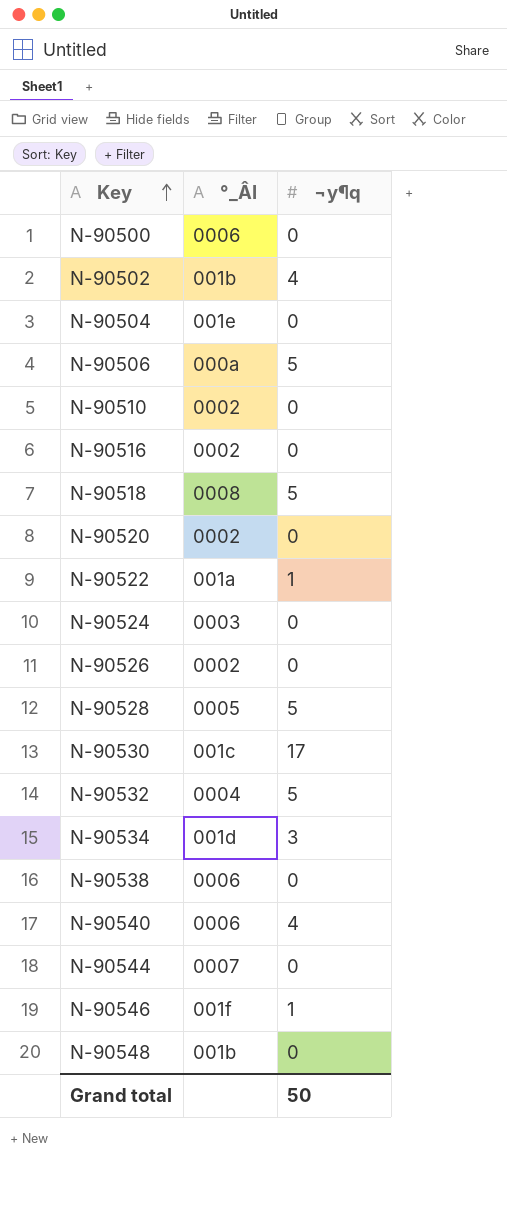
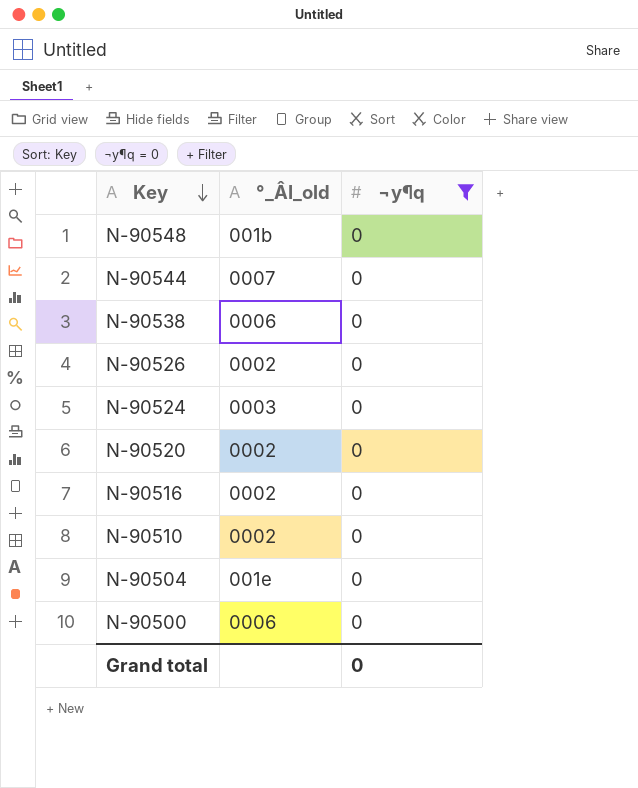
filter: none -> ¬y¶q = 0
row order: Key ascending -> Key descending
column name: °_ÂI -> °_ÂI_old
Grand total | ¬y¶q: 50 -> 0

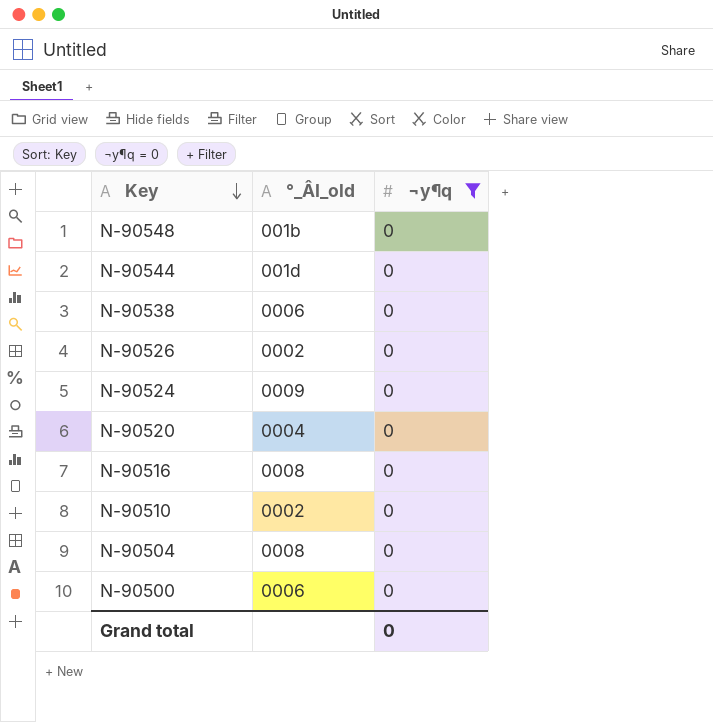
N-90544 | °_ÂI_old: 0007 -> 001d
N-90524 | °_ÂI_old: 0003 -> 0009
N-90520 | °_ÂI_old: 0002 -> 0004
N-90516 | °_ÂI_old: 0002 -> 0008
N-90504 | °_ÂI_old: 001e -> 0008

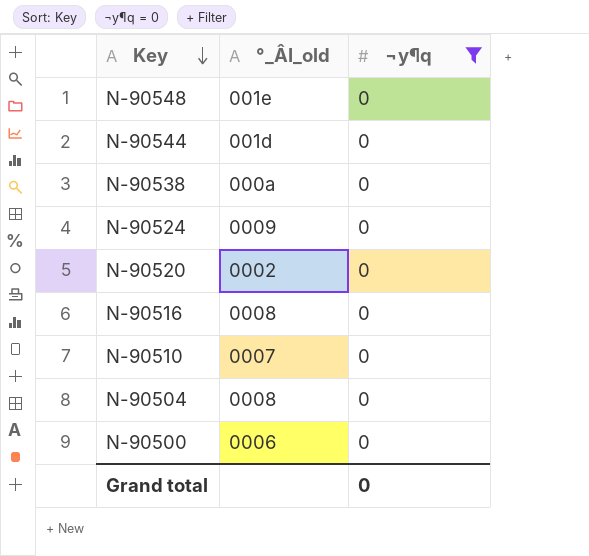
row N-90526: 0002 | 0 -> none
N-90548 | °_ÂI_old: 001b -> 001e
N-90538 | °_ÂI_old: 0006 -> 000a
N-90520 | °_ÂI_old: 0004 -> 0002
N-90510 | °_ÂI_old: 0002 -> 0007

